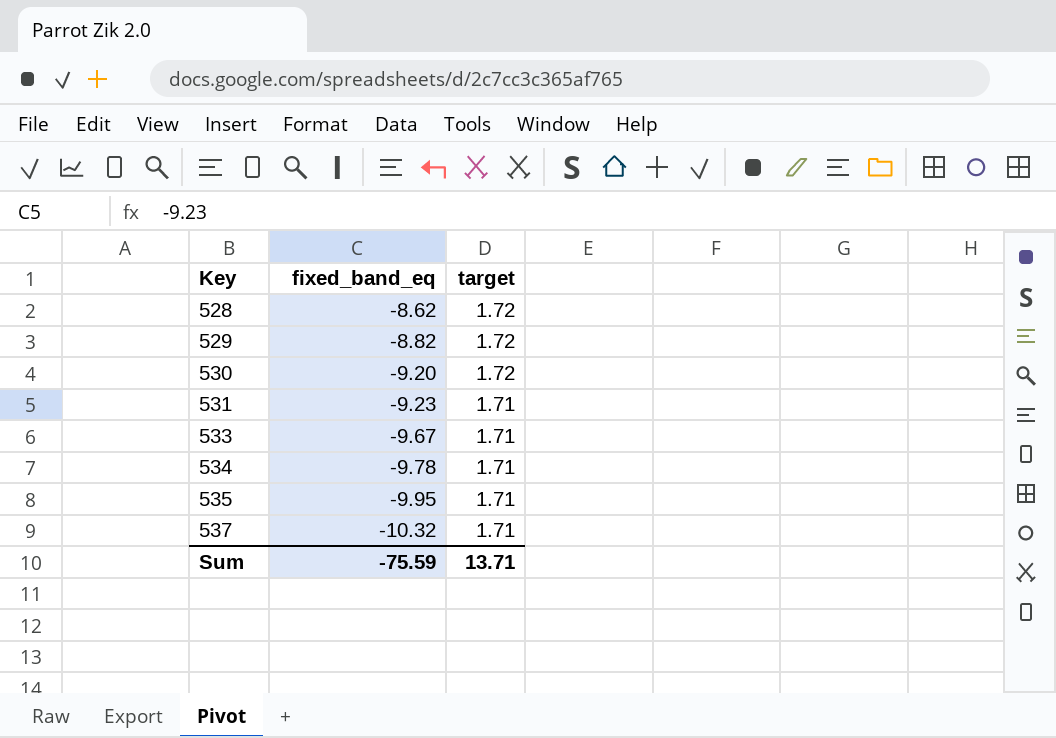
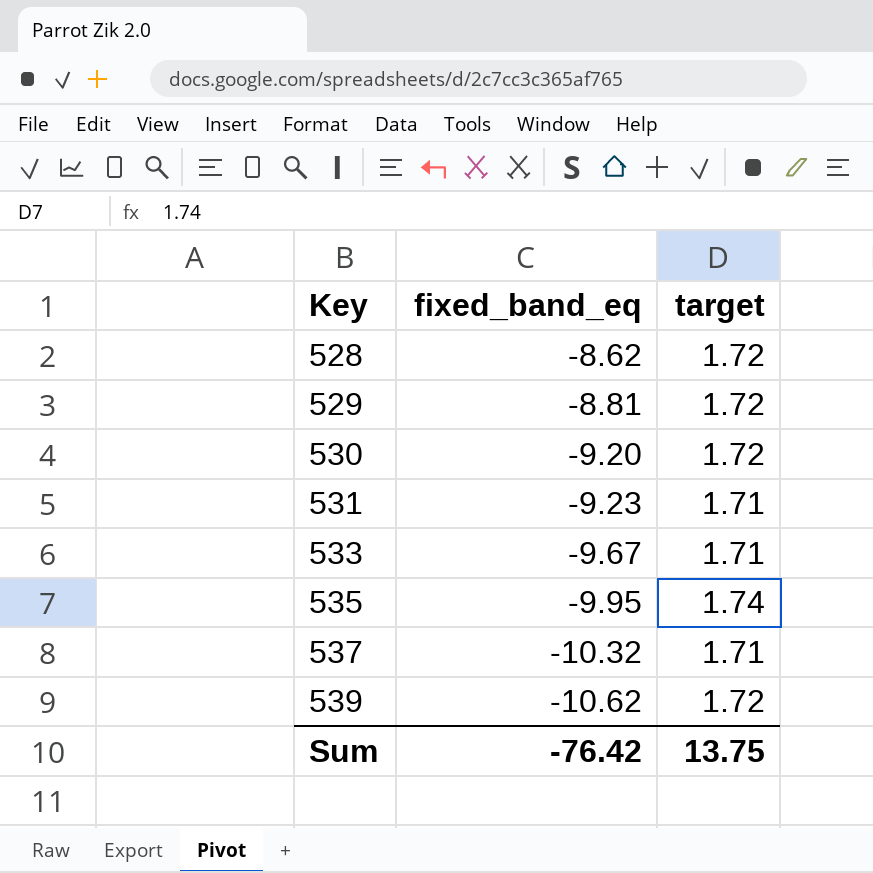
row 534: -9.78 | 1.71 -> none
529 | fixed_band_eq: -8.82 -> -8.81
535 | target: 1.71 -> 1.74
row 539: none -> -10.62 | 1.72
Sum | fixed_band_eq: -75.59 -> -76.42
Sum | target: 13.71 -> 13.75

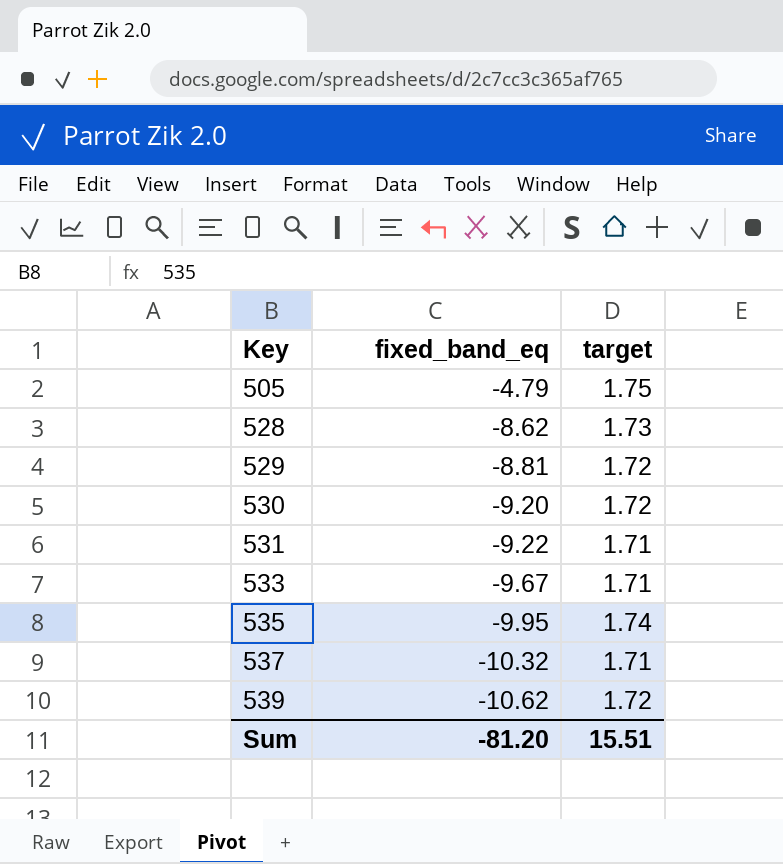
row 505: none -> -4.79 | 1.75
528 | target: 1.72 -> 1.73
531 | fixed_band_eq: -9.23 -> -9.22
Sum | fixed_band_eq: -76.42 -> -81.20
Sum | target: 13.75 -> 15.51

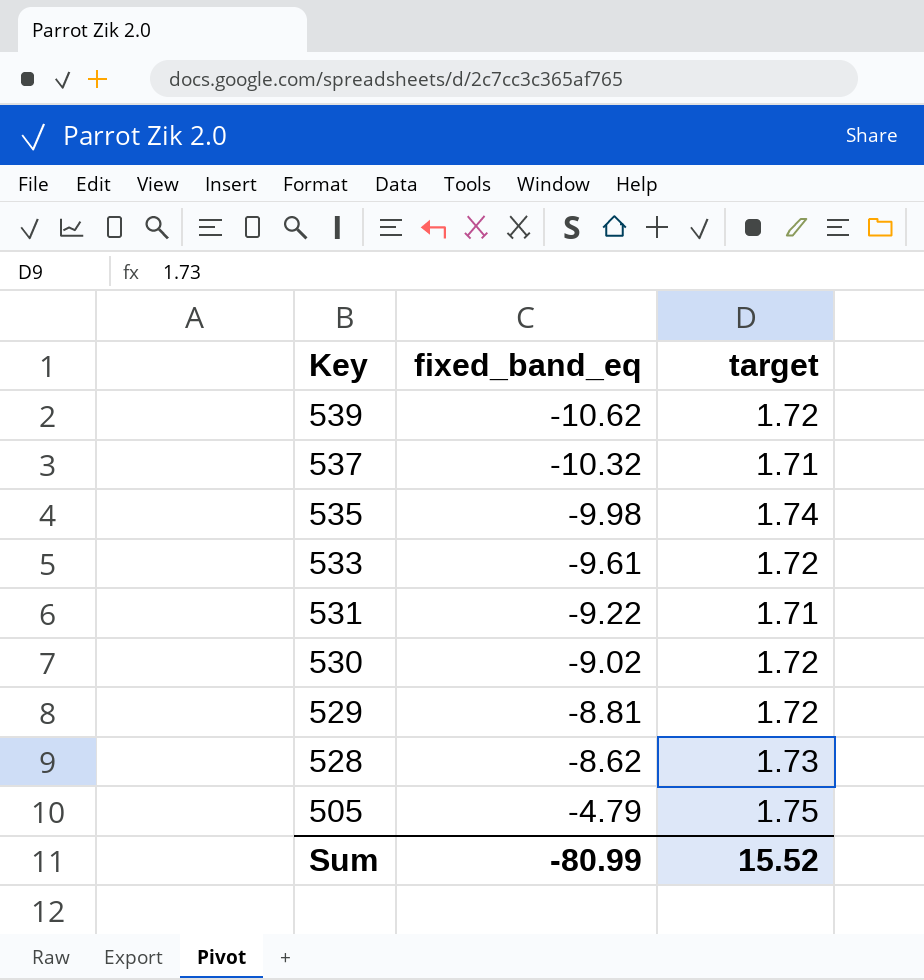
row order: Key ascending -> Key descending
535 | fixed_band_eq: -9.95 -> -9.98
533 | fixed_band_eq: -9.67 -> -9.61
533 | target: 1.71 -> 1.72
530 | fixed_band_eq: -9.20 -> -9.02
Sum | fixed_band_eq: -81.20 -> -80.99
Sum | target: 15.51 -> 15.52

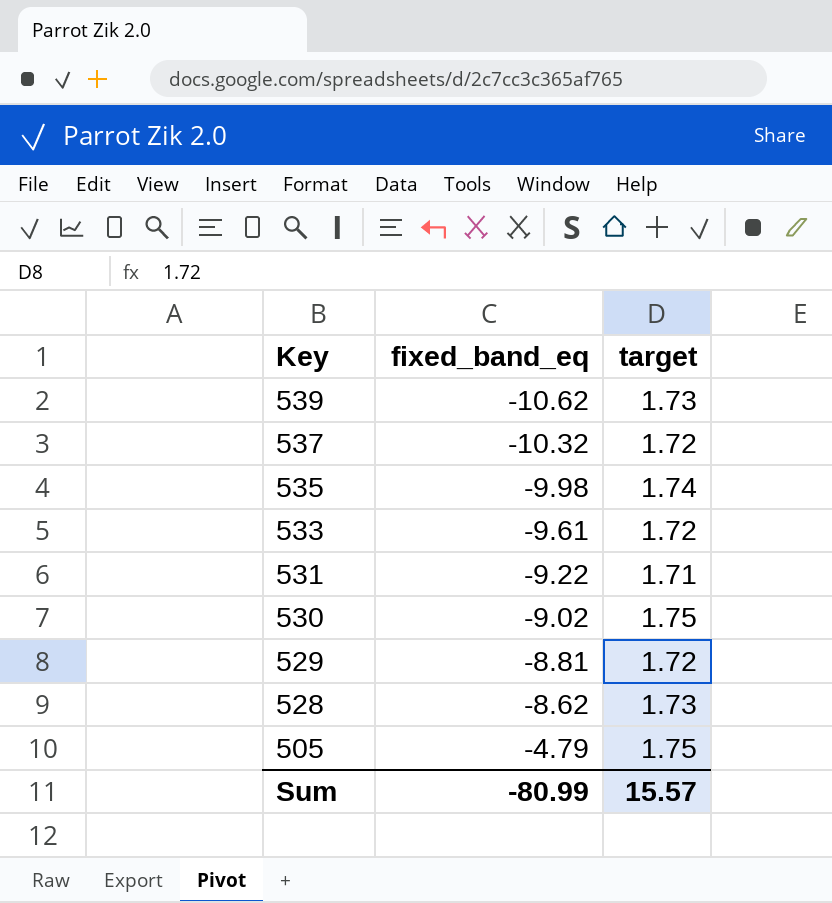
539 | target: 1.72 -> 1.73
537 | target: 1.71 -> 1.72
530 | target: 1.72 -> 1.75
Sum | target: 15.52 -> 15.57

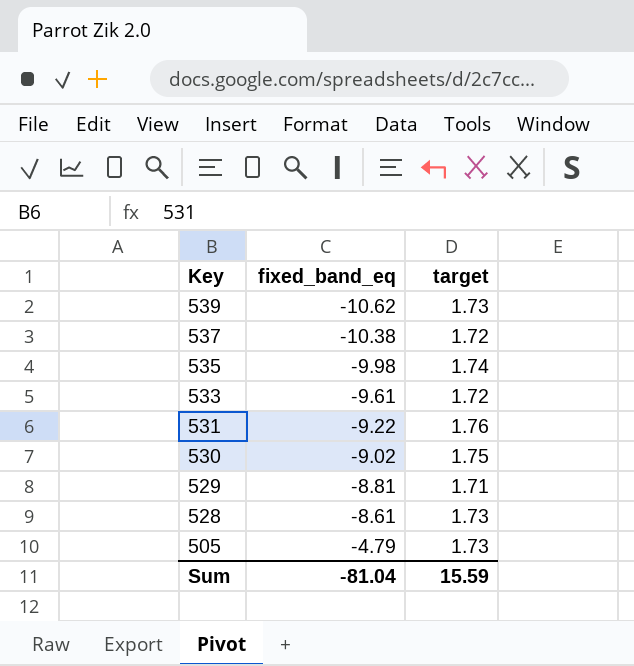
537 | fixed_band_eq: -10.32 -> -10.38
531 | target: 1.71 -> 1.76
529 | target: 1.72 -> 1.71
528 | fixed_band_eq: -8.62 -> -8.61
505 | target: 1.75 -> 1.73
Sum | fixed_band_eq: -80.99 -> -81.04
Sum | target: 15.57 -> 15.59

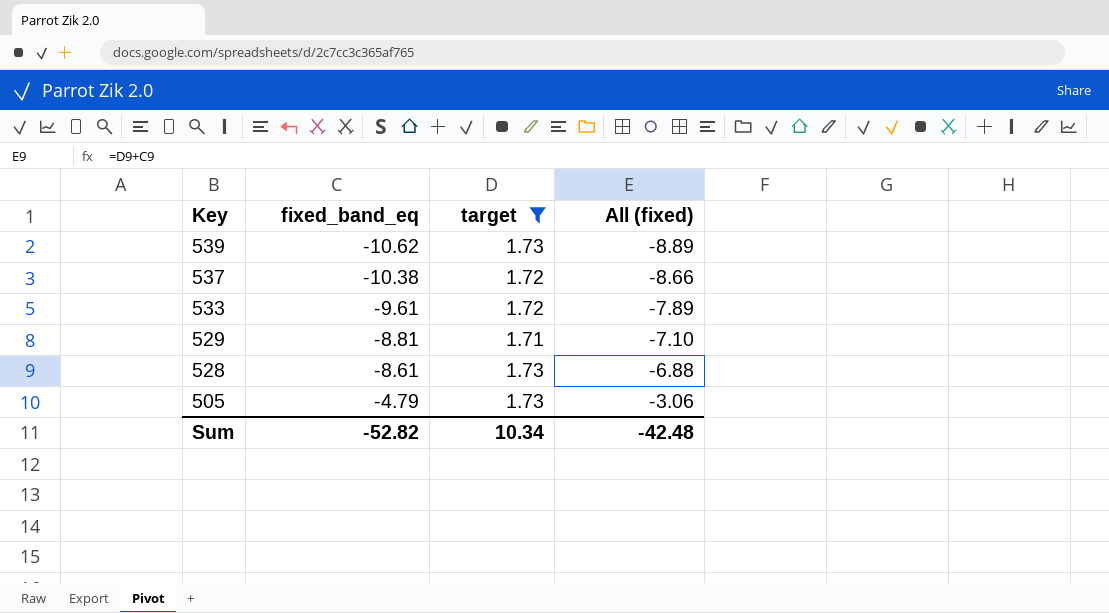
filter: none -> target <= 1.73
column All (fixed) | formula: none -> [fixed_band_eq] + [target]
Sum | fixed_band_eq: -81.04 -> -52.82
Sum | target: 15.59 -> 10.34

